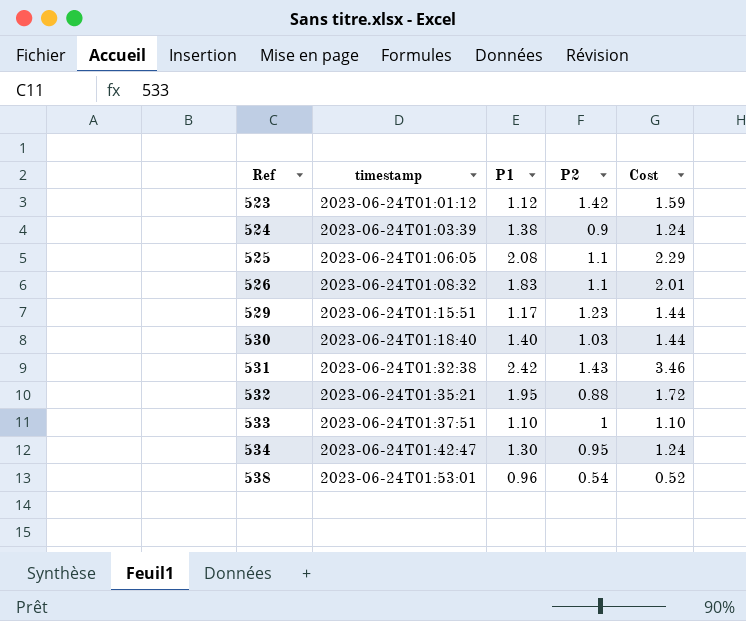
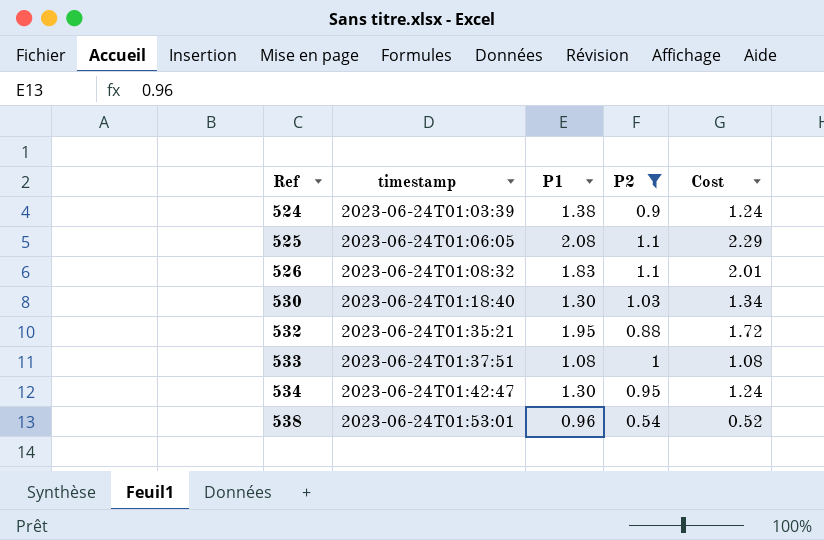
filter: none -> P2 <= 1.1
530 | P1: 1.40 -> 1.30
530 | Cost: 1.44 -> 1.34
533 | P1: 1.10 -> 1.08
533 | Cost: 1.10 -> 1.08

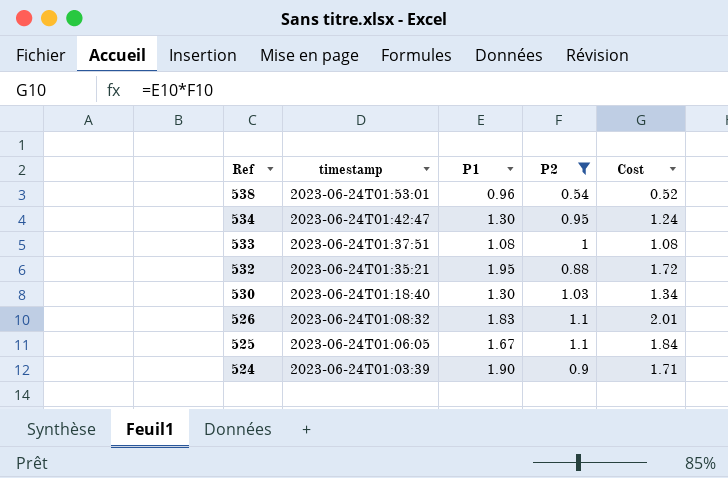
row order: Ref ascending -> Ref descending
525 | P1: 2.08 -> 1.67
525 | Cost: 2.29 -> 1.84
524 | P1: 1.38 -> 1.90
524 | Cost: 1.24 -> 1.71

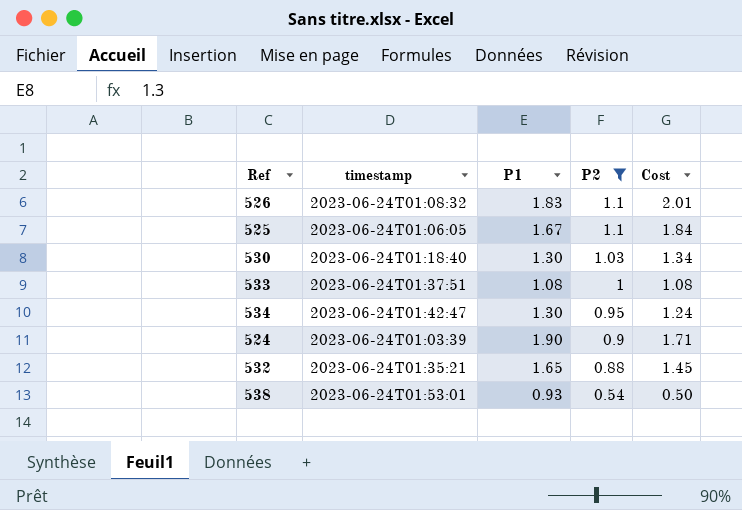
row order: Ref descending -> P2 descending
532 | P1: 1.95 -> 1.65
532 | Cost: 1.72 -> 1.45
538 | P1: 0.96 -> 0.93
538 | Cost: 0.52 -> 0.50

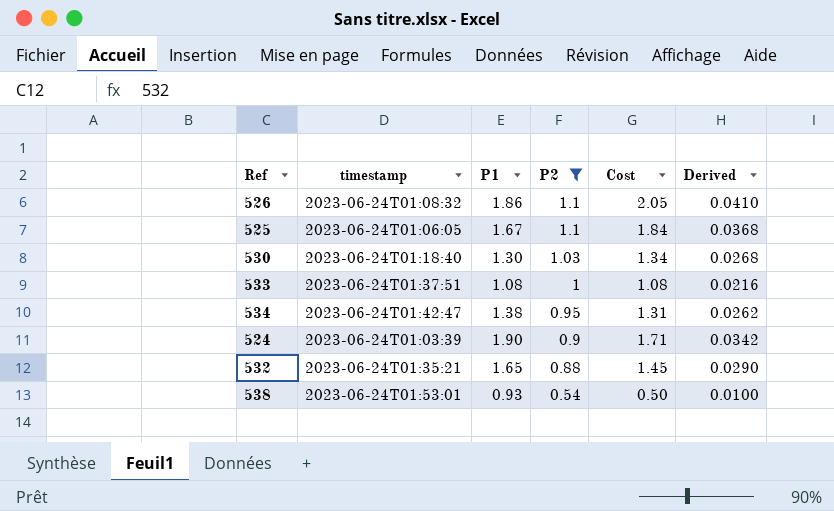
column Derived | formula: none -> [Cost] * 0.02
526 | P1: 1.83 -> 1.86
526 | Cost: 2.01 -> 2.05
534 | P1: 1.30 -> 1.38
534 | Cost: 1.24 -> 1.31

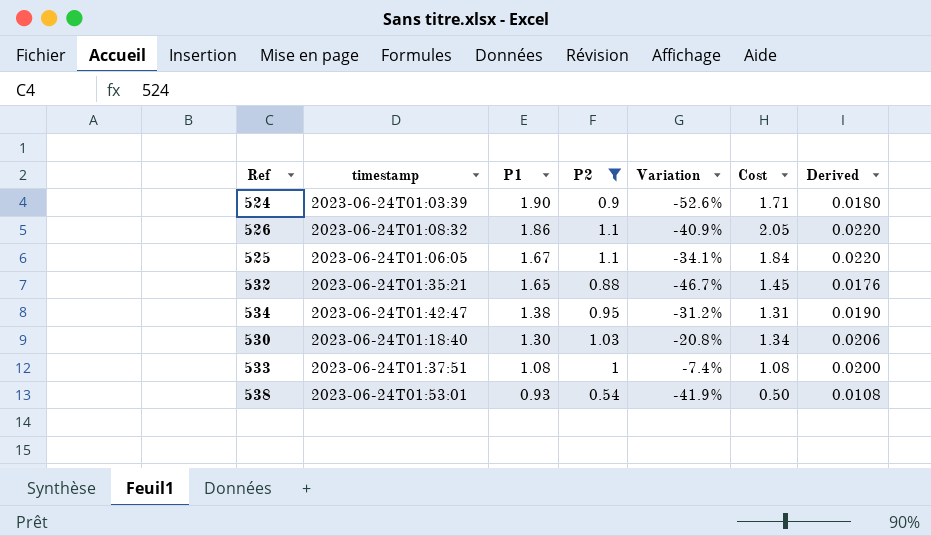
row order: P2 descending -> P1 descending
column Variation | formula: none -> ([P2] - [P1]) / [P1]
column Derived | formula: [Cost] * 0.02 -> [P2] * 0.02

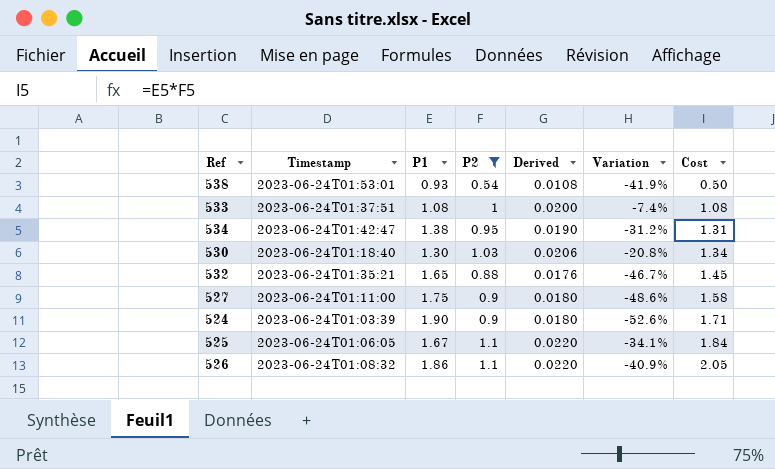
row order: P1 descending -> Cost ascending
column name: timestamp -> Timestamp
column Derived | position: 7 -> 5
row 527: none -> 2023-06-24T01:11:00 | 1.75 | 0.9 | 0.0180 | -48.6% | 1.58

